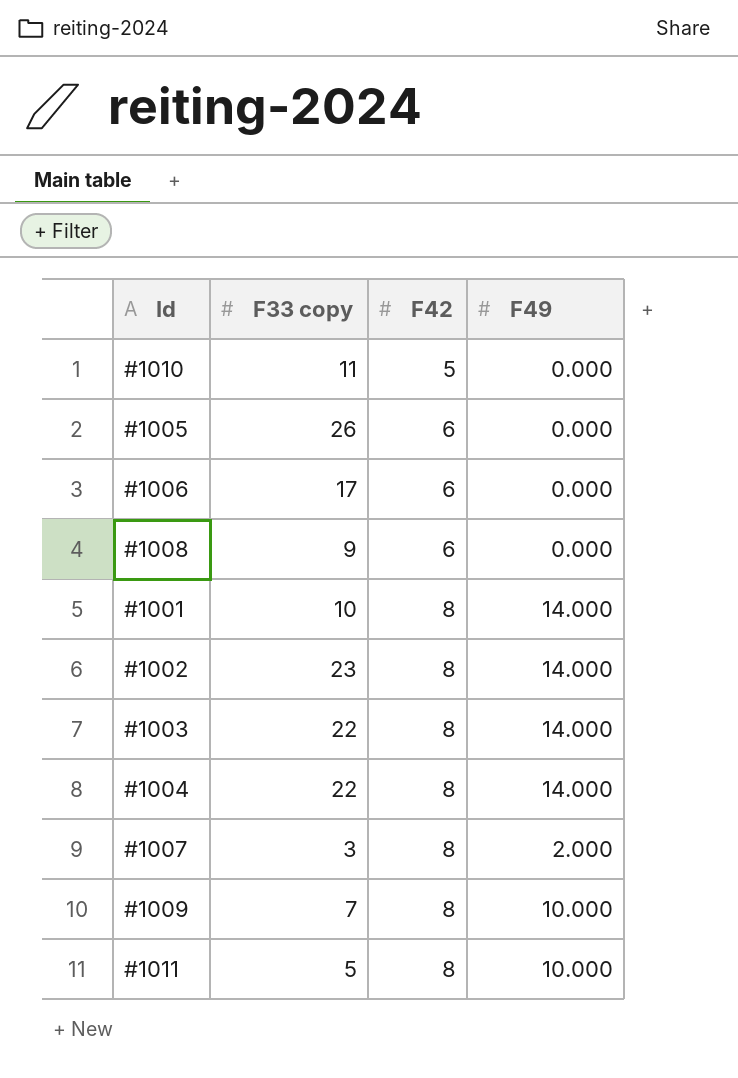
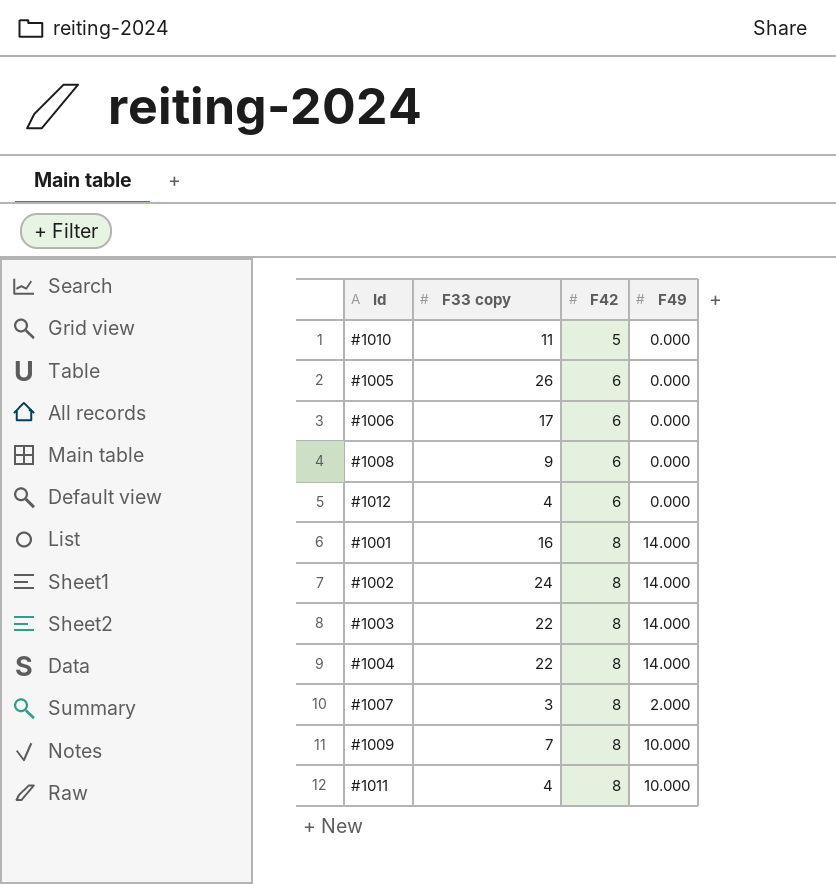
row #1012: none -> 4 | 6 | 0.000
#1001 | F33 copy: 10 -> 16
#1002 | F33 copy: 23 -> 24
#1011 | F33 copy: 5 -> 4

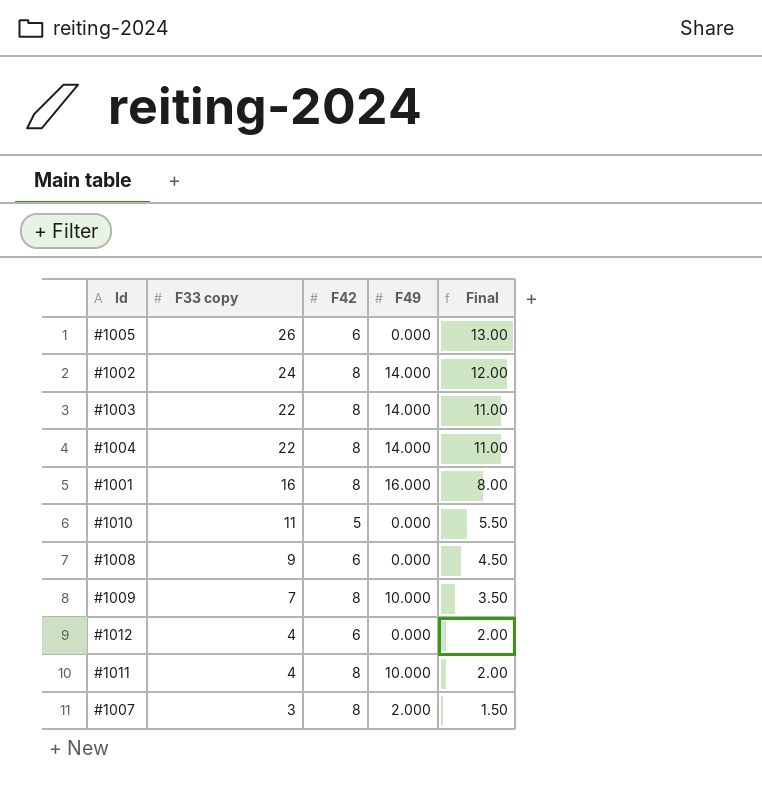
row order: F42 ascending -> F33 copy descending
column Final | formula: none -> [F33 copy] * 0.5
row #1006: 17 | 6 | 0.000 -> none
#1001 | F49: 14.000 -> 16.000

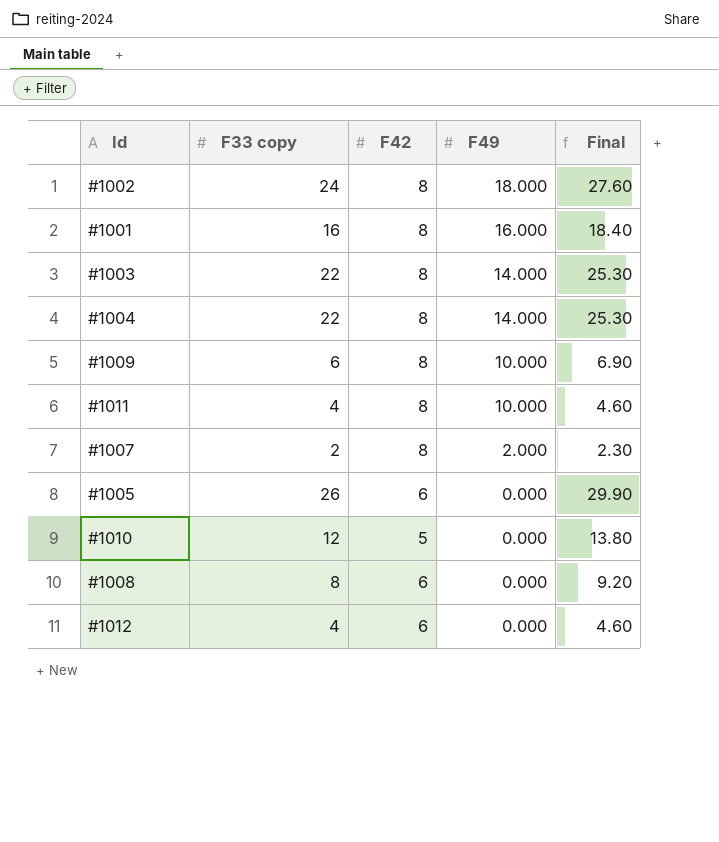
row order: F33 copy descending -> F49 descending
column Final | formula: [F33 copy] * 0.5 -> [F33 copy] * 1.15
#1002 | F49: 14.000 -> 18.000
#1009 | F33 copy: 7 -> 6
#1007 | F33 copy: 3 -> 2
#1010 | F33 copy: 11 -> 12
#1008 | F33 copy: 9 -> 8

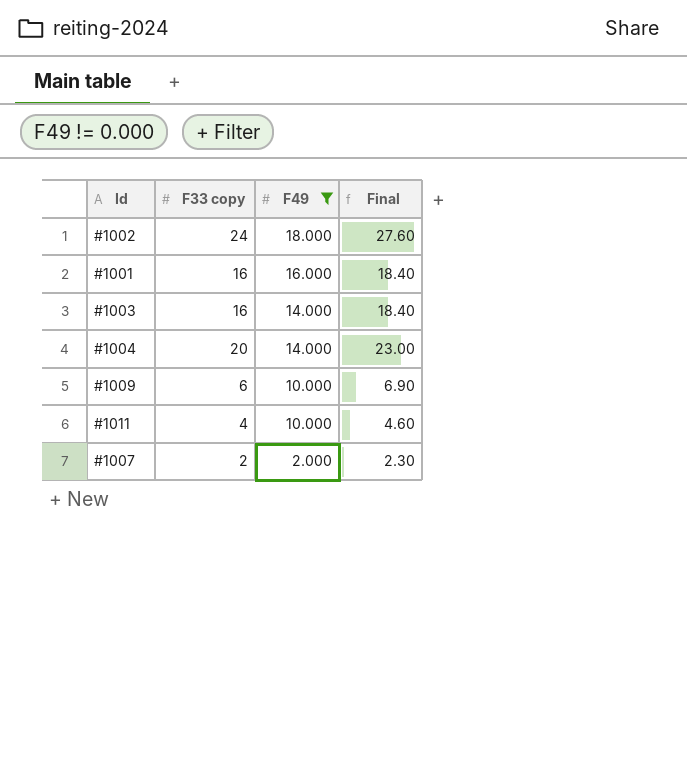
filter: none -> F49 != 0.000
column F42 | position: 3 -> none
#1003 | F33 copy: 22 -> 16
#1003 | Final: 25.30 -> 18.40
#1004 | F33 copy: 22 -> 20
#1004 | Final: 25.30 -> 23.00

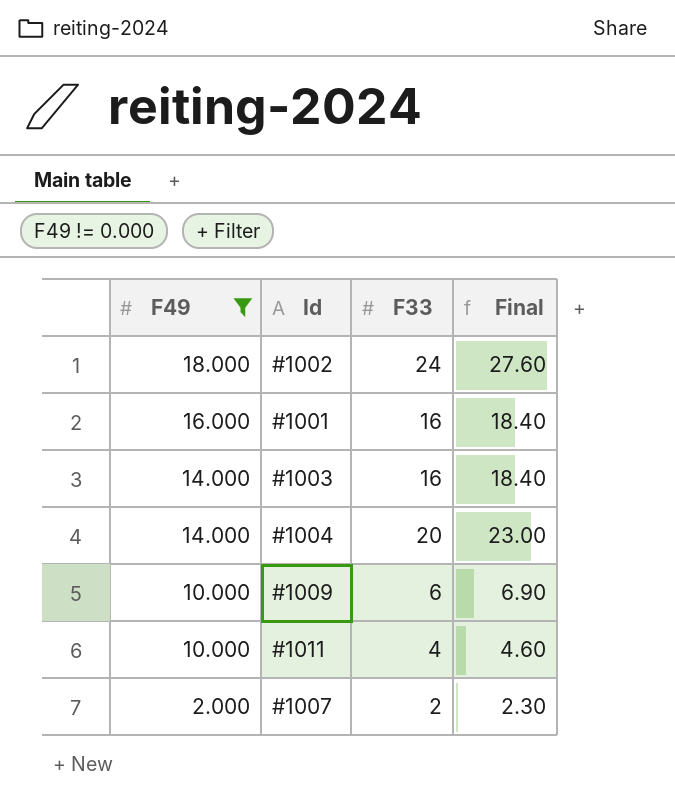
column F49 | position: 3 -> 1
column name: F33 copy -> F33

